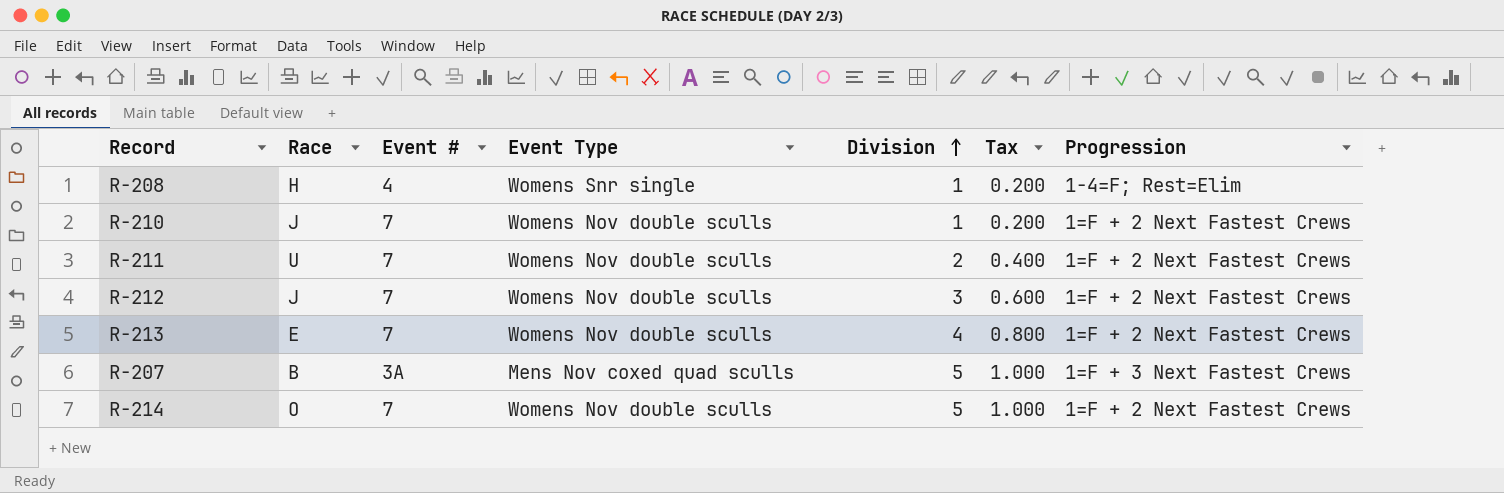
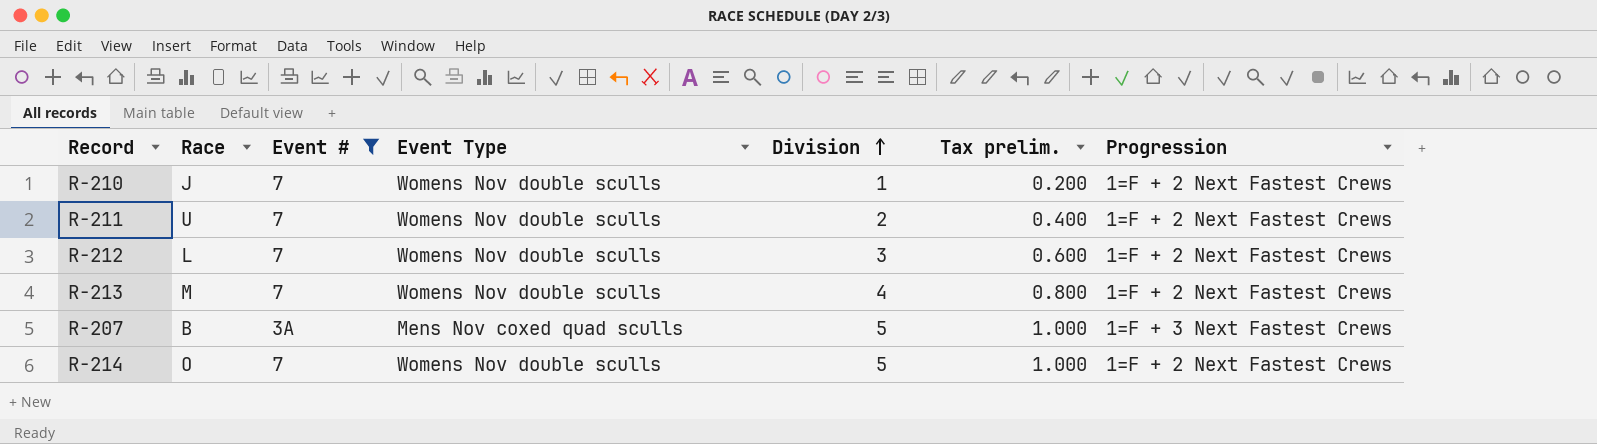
filter: none -> Event # != 4
column name: Tax -> Tax prelim.
R-212 | Race: J -> L
R-213 | Race: E -> M

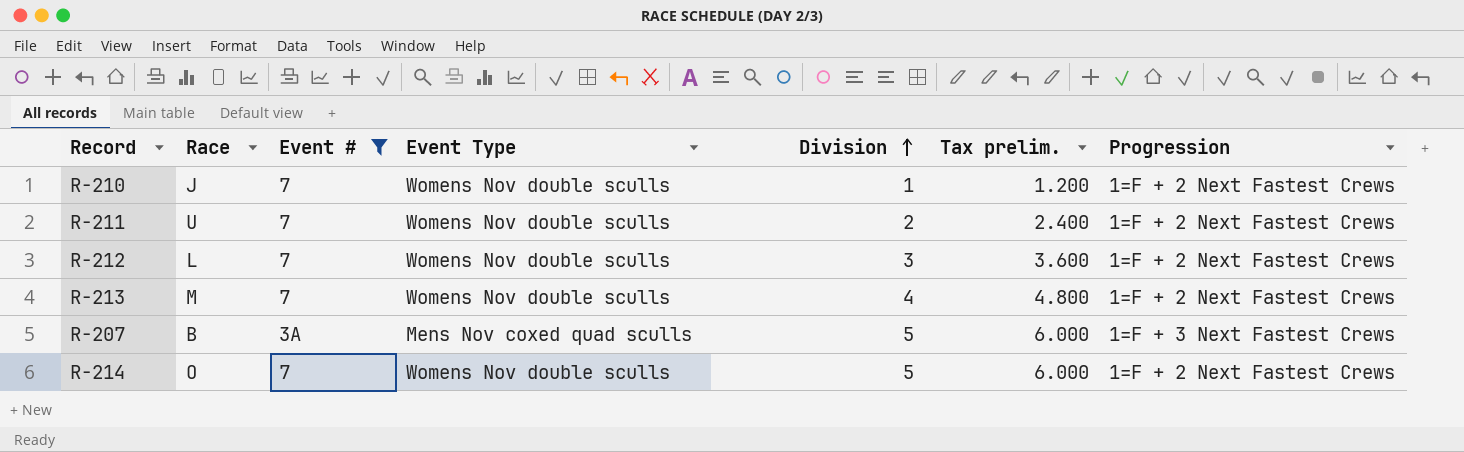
column Tax prelim. | formula: [Division] * 0.2 -> [Division] * 1.2

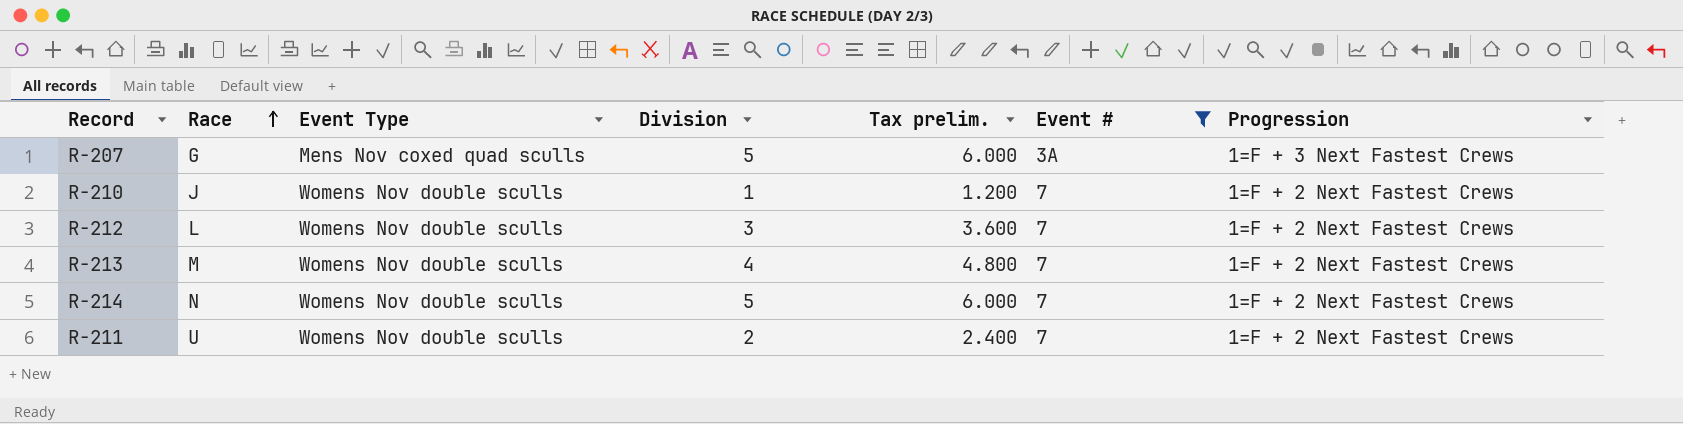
row order: Division ascending -> Race ascending
column Event # | position: 3 -> 6
R-207 | Race: B -> G
R-214 | Race: O -> N

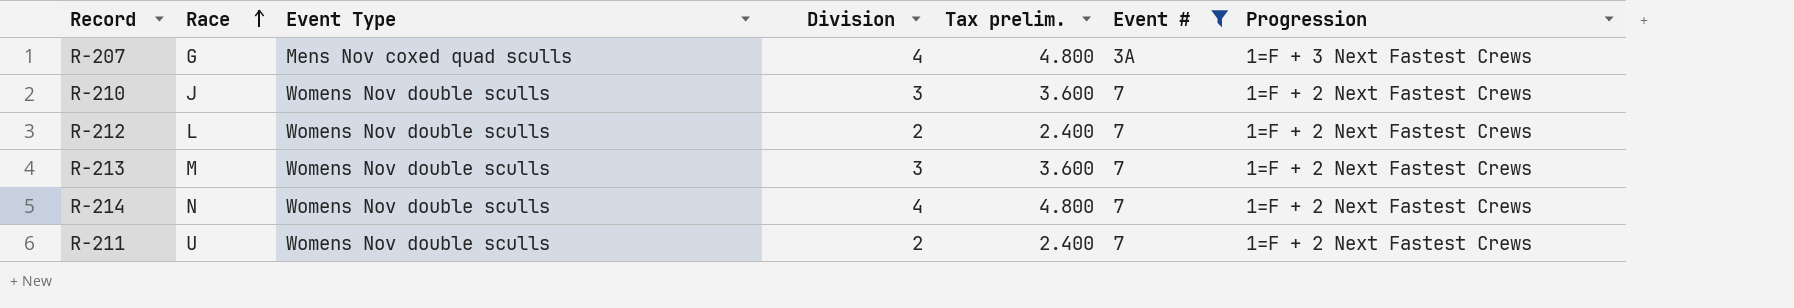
R-207 | Division: 5 -> 4
R-207 | Tax prelim.: 6.000 -> 4.800
R-210 | Division: 1 -> 3
R-210 | Tax prelim.: 1.200 -> 3.600
R-212 | Division: 3 -> 2
R-212 | Tax prelim.: 3.600 -> 2.400
R-213 | Division: 4 -> 3
R-213 | Tax prelim.: 4.800 -> 3.600
R-214 | Division: 5 -> 4
R-214 | Tax prelim.: 6.000 -> 4.800

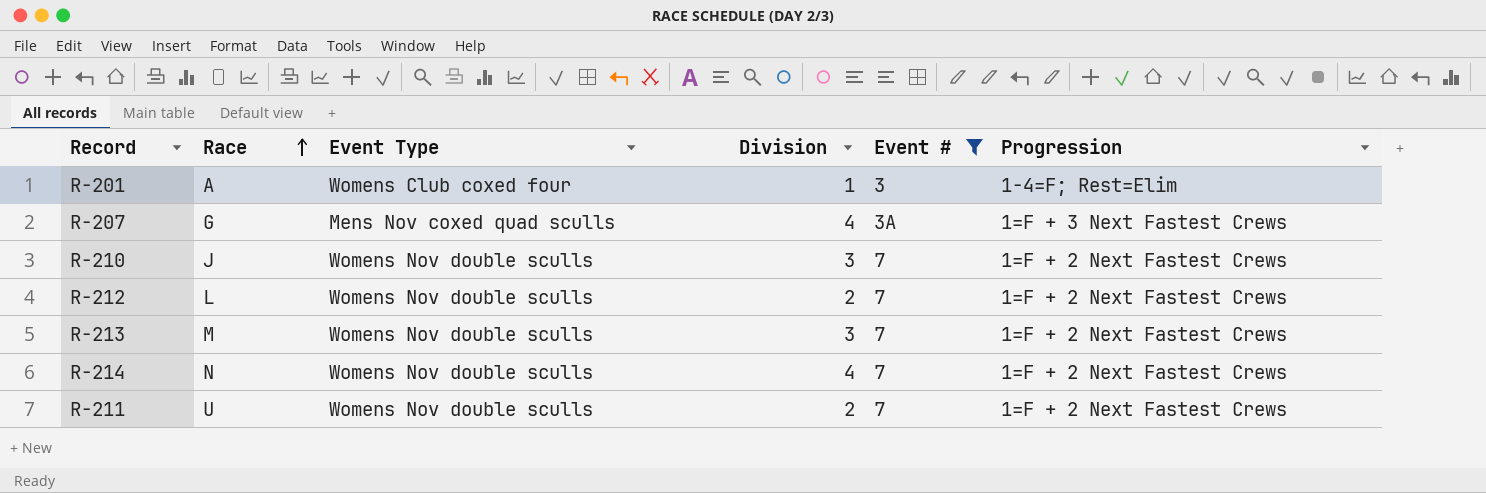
column Tax prelim. | formula: [Division] * 1.2 -> none
row R-201: none -> A | Womens Club coxed four | 1 | 3 | 1-4=F; Rest=Elim

